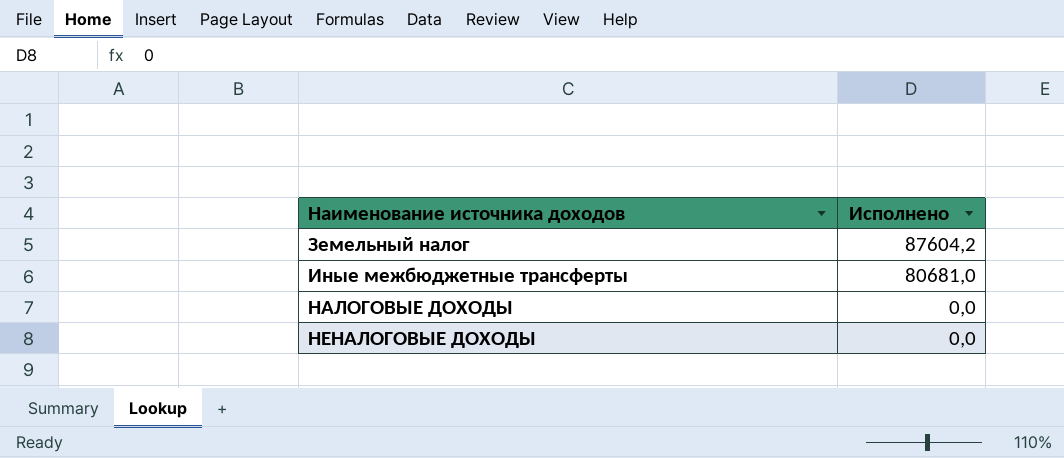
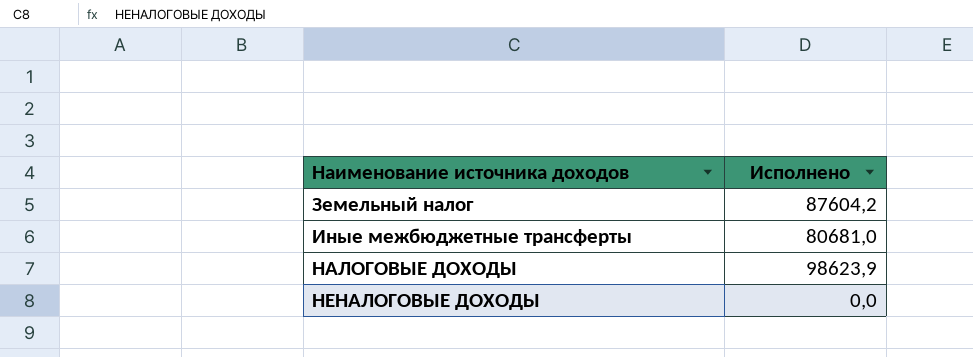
НАЛОГОВЫЕ ДОХОДЫ | Исполнено: 0,0 -> 98623,9

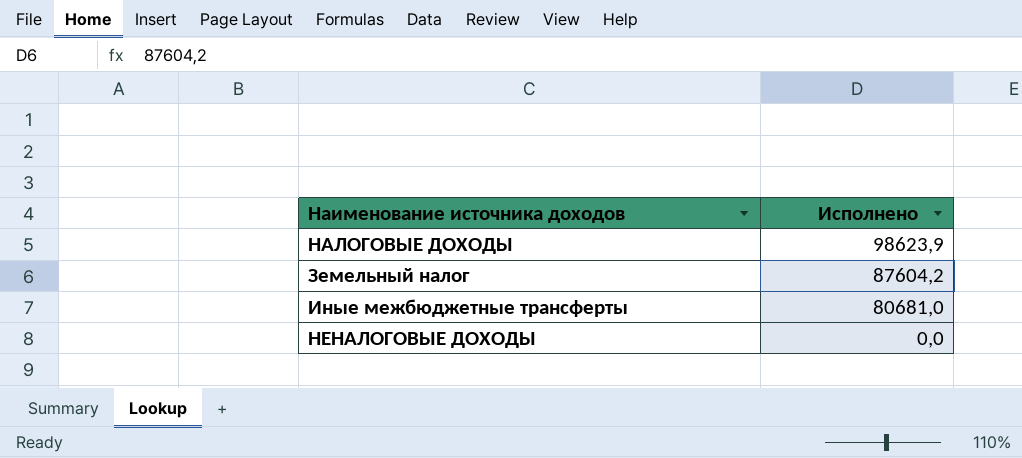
row order: Наименование источника доходов ascending -> Исполнено descending

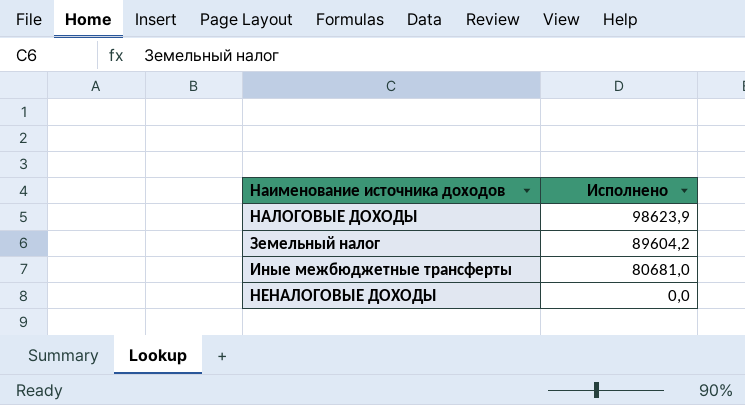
Земельный налог | Исполнено: 87604,2 -> 89604,2

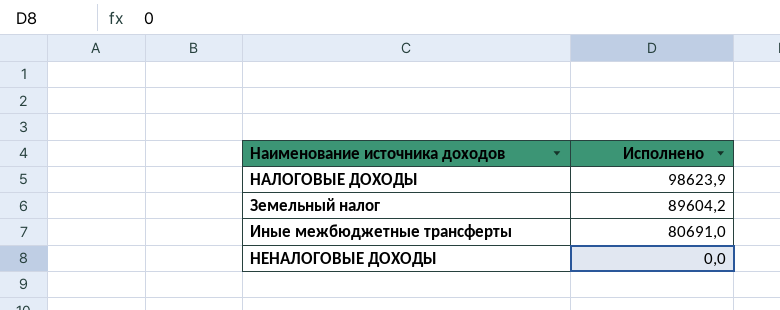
Иные межбюджетные трансферты | Исполнено: 80681,0 -> 80691,0

